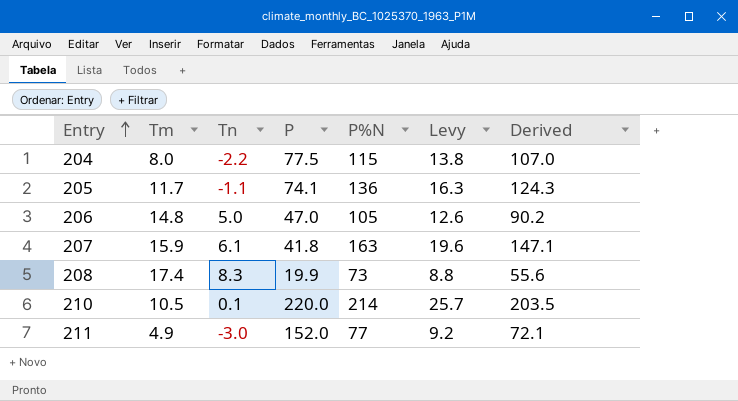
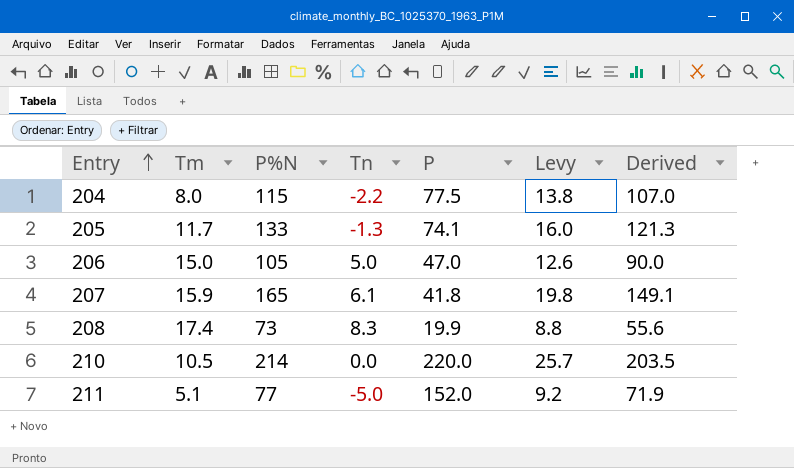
column P%N | position: 5 -> 3
205 | P%N: 136 -> 133
205 | Tn: -1.1 -> -1.3
205 | Levy: 16.3 -> 16.0
205 | Derived: 124.3 -> 121.3
206 | Tm: 14.8 -> 15.0
206 | Derived: 90.2 -> 90.0
207 | P%N: 163 -> 165
207 | Levy: 19.6 -> 19.8
207 | Derived: 147.1 -> 149.1
210 | Tn: 0.1 -> 0.0
211 | Tm: 4.9 -> 5.1
211 | Tn: -3.0 -> -5.0
211 | Derived: 72.1 -> 71.9

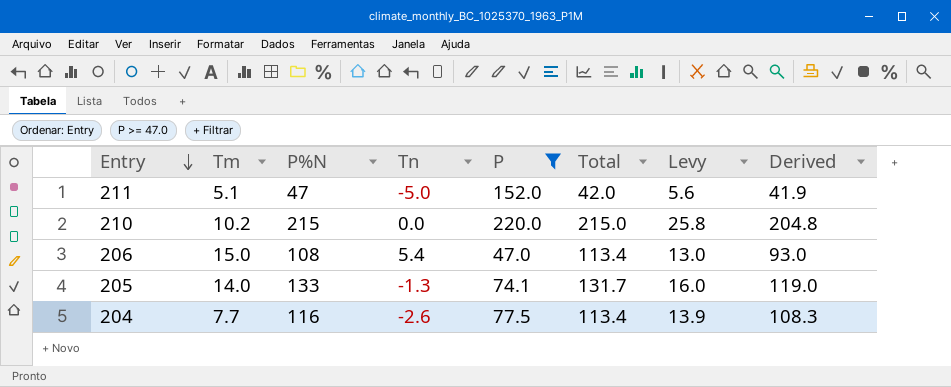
filter: none -> P >= 47.0
row order: Entry ascending -> Entry descending
column Total | formula: none -> [P%N] + [Tn]
211 | P%N: 77 -> 47
211 | Levy: 9.2 -> 5.6
211 | Derived: 71.9 -> 41.9
210 | Tm: 10.5 -> 10.2
210 | P%N: 214 -> 215
210 | Levy: 25.7 -> 25.8
210 | Derived: 203.5 -> 204.8
206 | P%N: 105 -> 108
206 | Tn: 5.0 -> 5.4
206 | Levy: 12.6 -> 13.0
206 | Derived: 90.0 -> 93.0
205 | Tm: 11.7 -> 14.0
205 | Derived: 121.3 -> 119.0
204 | Tm: 8.0 -> 7.7
204 | P%N: 115 -> 116
204 | Tn: -2.2 -> -2.6
204 | Levy: 13.8 -> 13.9
204 | Derived: 107.0 -> 108.3

